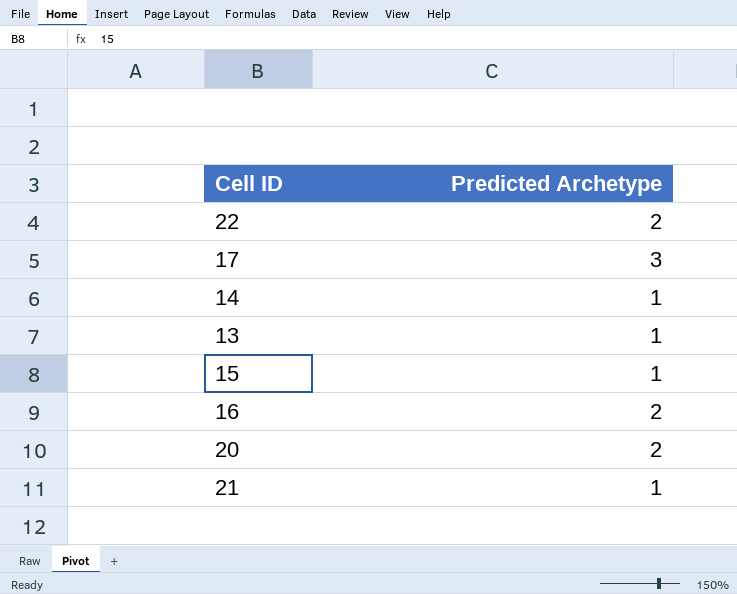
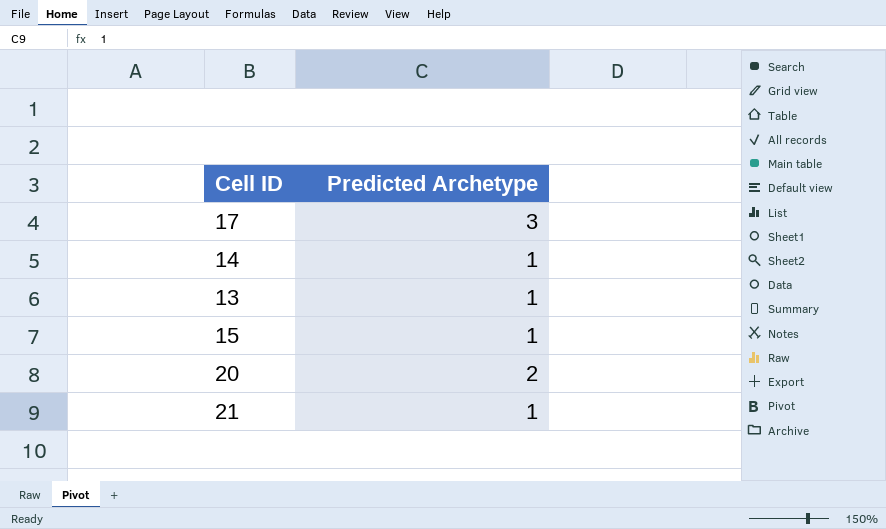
row 22: 2 -> none
row 16: 2 -> none

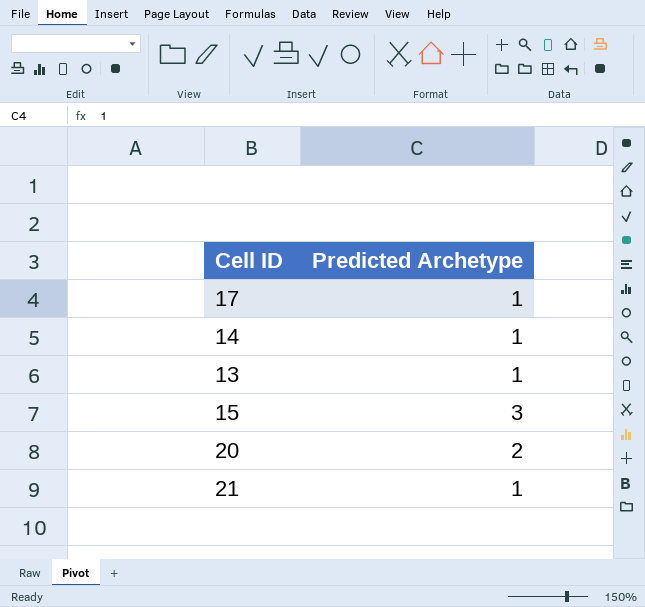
17 | Predicted Archetype: 3 -> 1
15 | Predicted Archetype: 1 -> 3

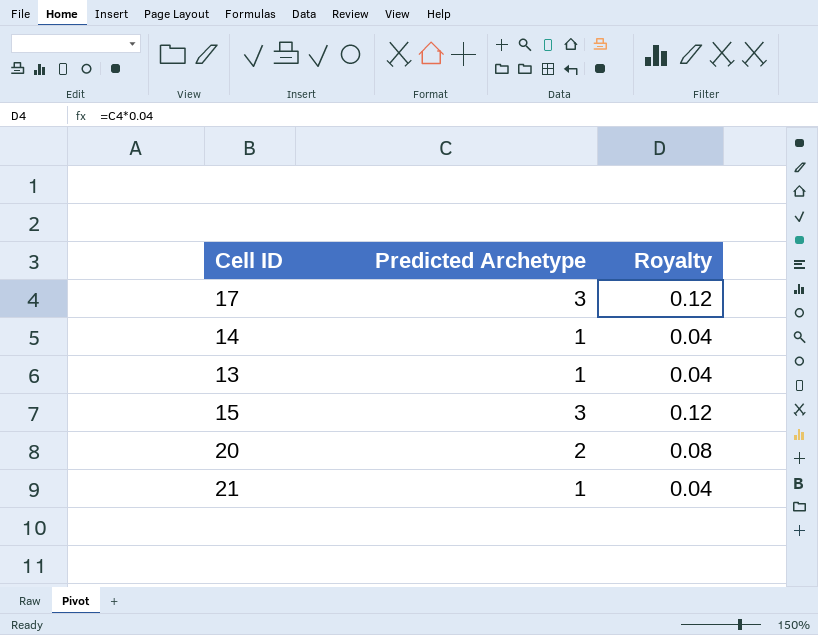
column Royalty | formula: none -> [Predicted Archetype] * 0.04
17 | Predicted Archetype: 1 -> 3

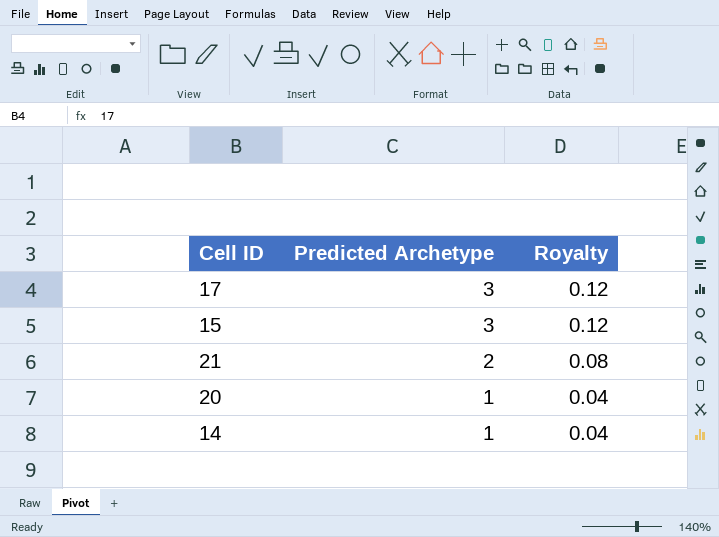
row order: none -> Predicted Archetype descending
row 13: 1 | 0.04 -> none
21 | Predicted Archetype: 1 -> 2
21 | Royalty: 0.04 -> 0.08
20 | Predicted Archetype: 2 -> 1
20 | Royalty: 0.08 -> 0.04

